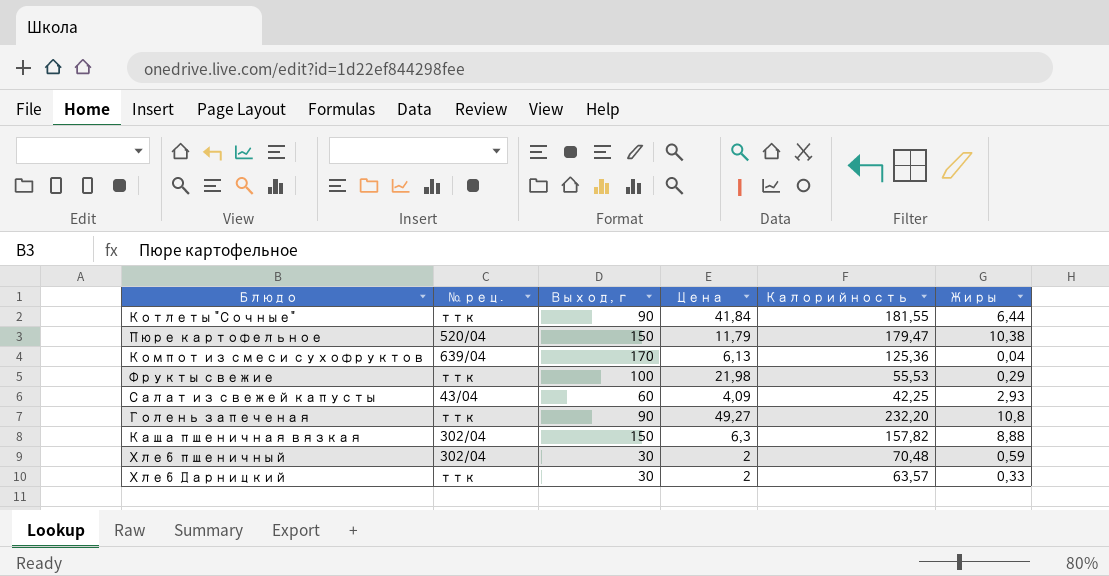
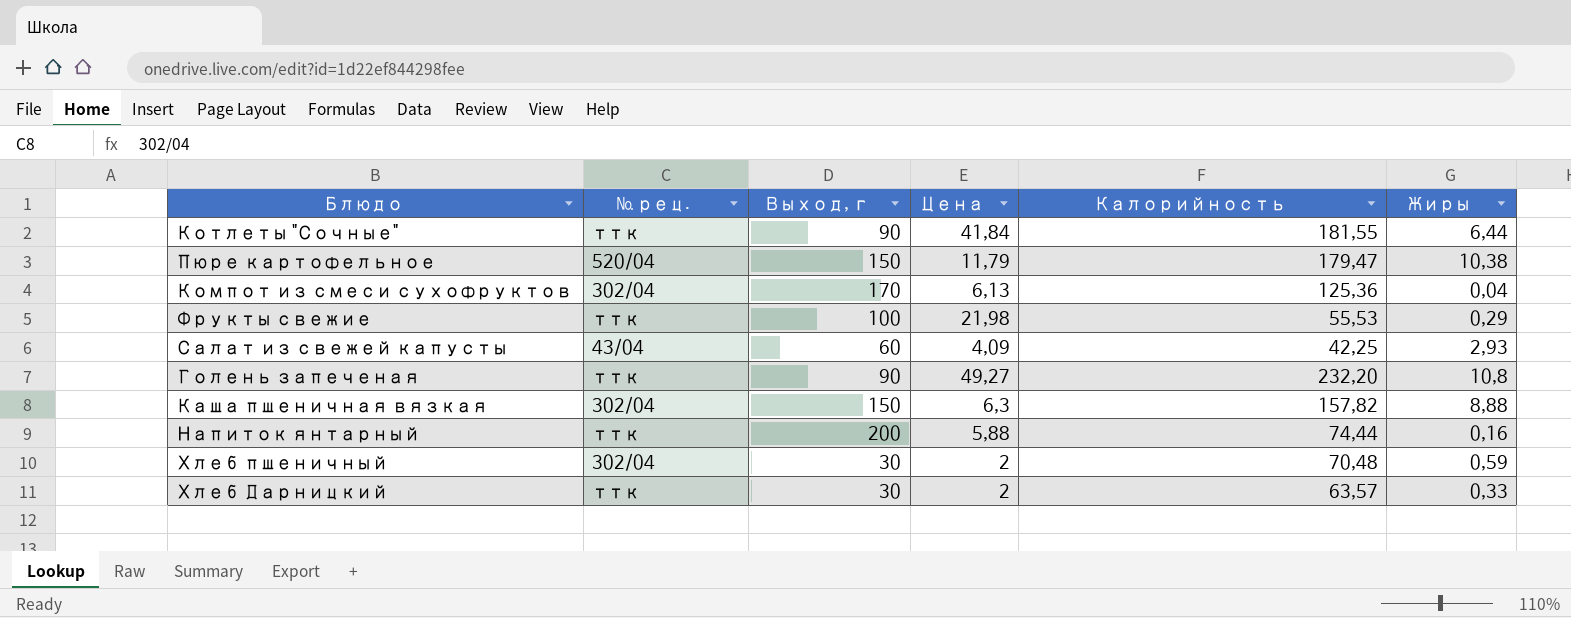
Компот из смеси сухофруктов | № рец.: 639/04 -> 302/04
row Напиток янтарный: none -> ттк | 200 | 5,88 | 74,44 | 0,16

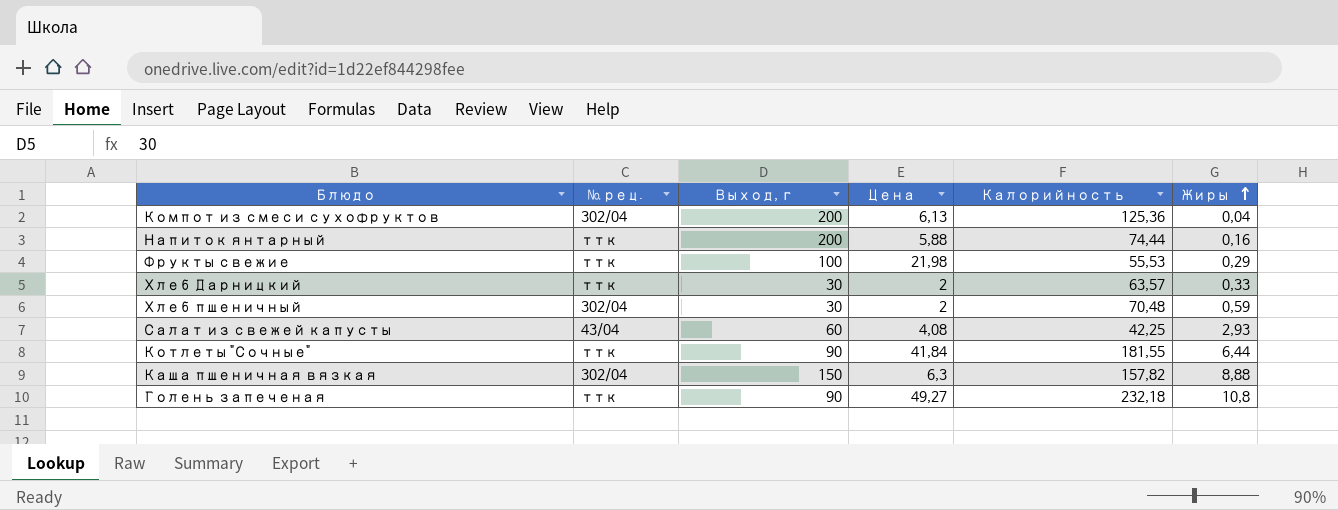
row order: none -> Жиры ascending
row Пюре картофельное: 520/04 | 150 | 11,79 | 179,47 | 10,38 -> none
Компот из смеси сухофруктов | Выход, г: 170 -> 200
Салат из свежей капусты | Цена: 4,09 -> 4,08
Голень запеченая | Калорийность: 232,20 -> 232,18

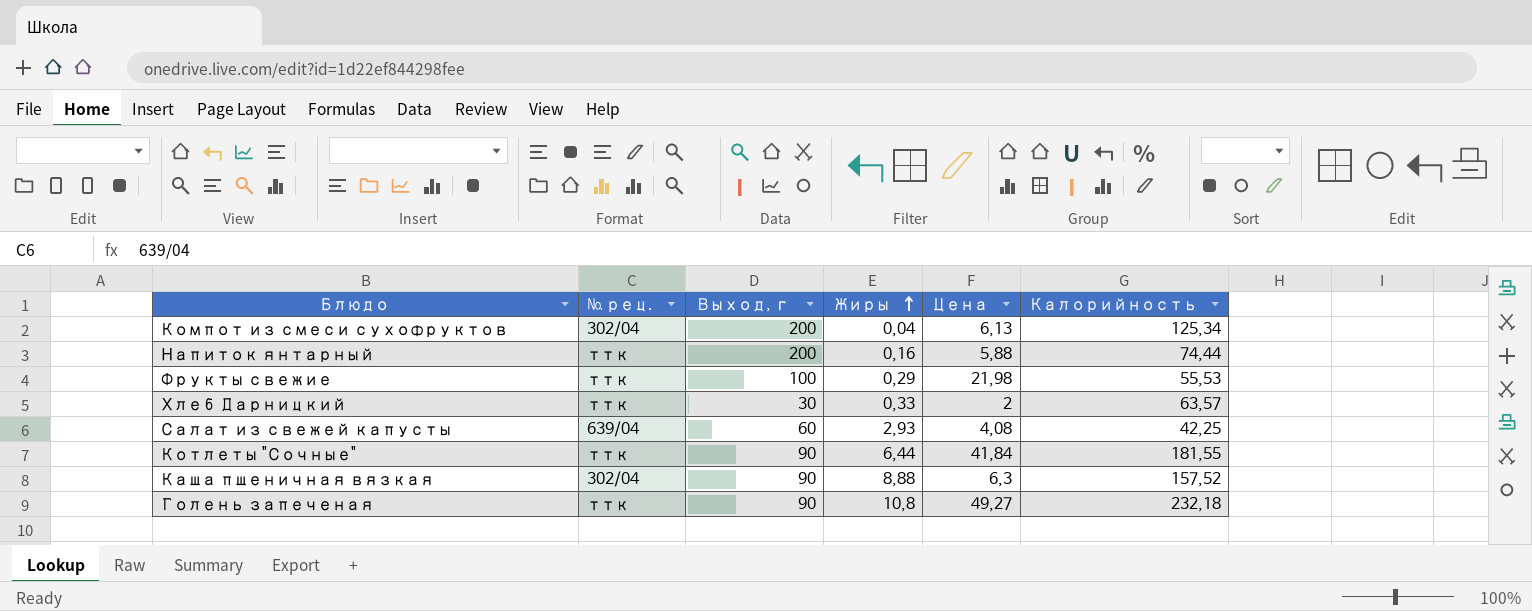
column Жиры | position: 6 -> 4
row Хлеб пшеничный: 302/04 | 30 | 2 | 70,48 | 0,59 -> none
Компот из смеси сухофруктов | Калорийность: 125,36 -> 125,34
Салат из свежей капусты | № рец.: 43/04 -> 639/04
Каша пшеничная вязкая | Выход, г: 150 -> 90
Каша пшеничная вязкая | Калорийность: 157,82 -> 157,52

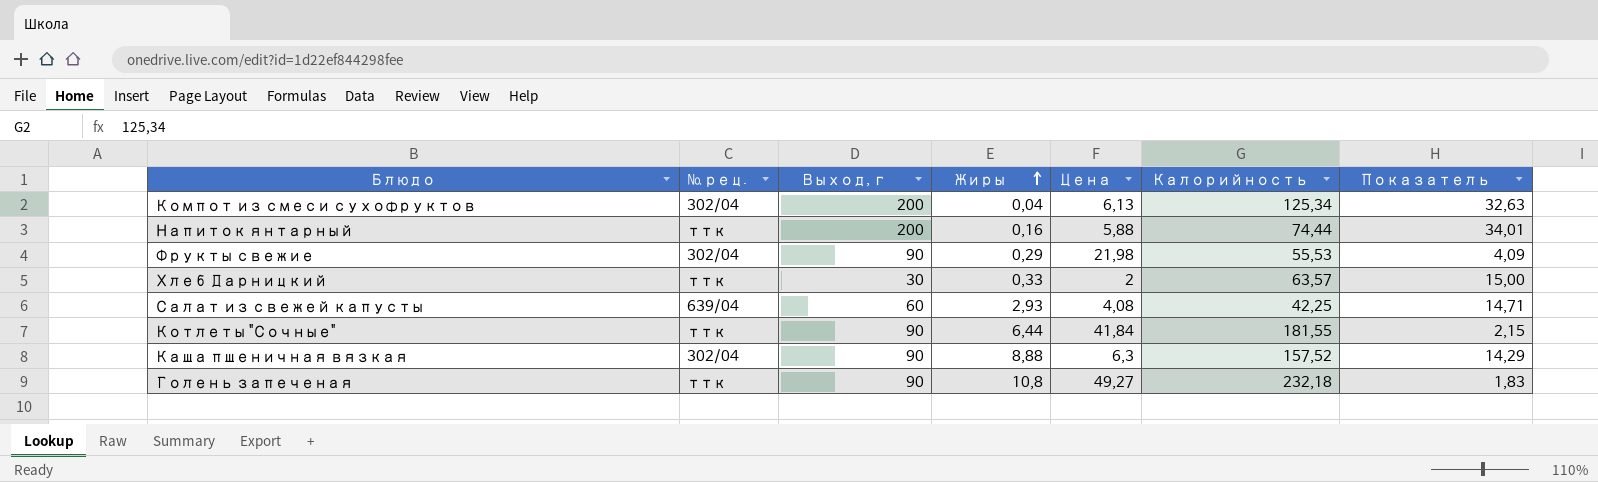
column Показатель | formula: none -> [Выход, г] / [Цена]
Фрукты свежие | № рец.: ттк -> 302/04
Фрукты свежие | Выход, г: 100 -> 90

